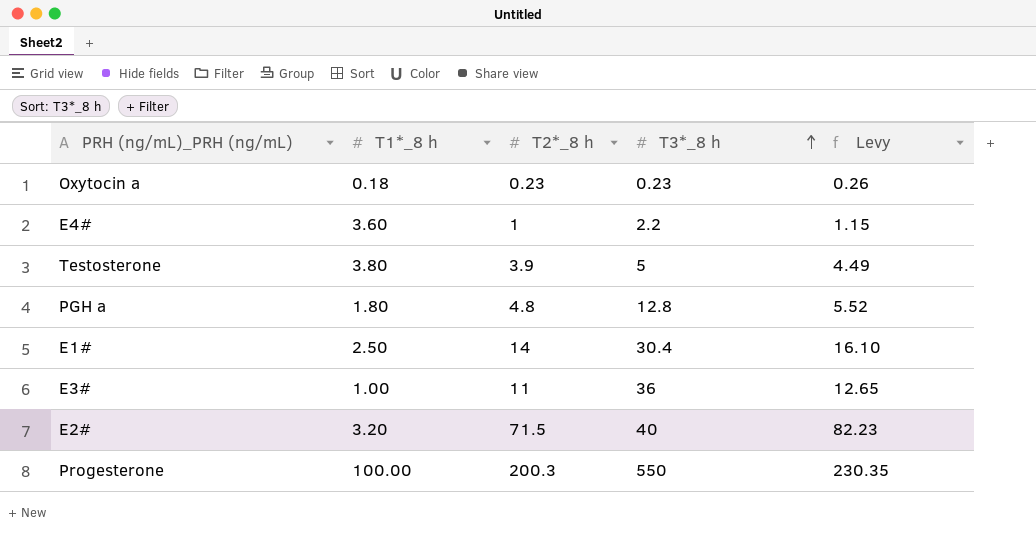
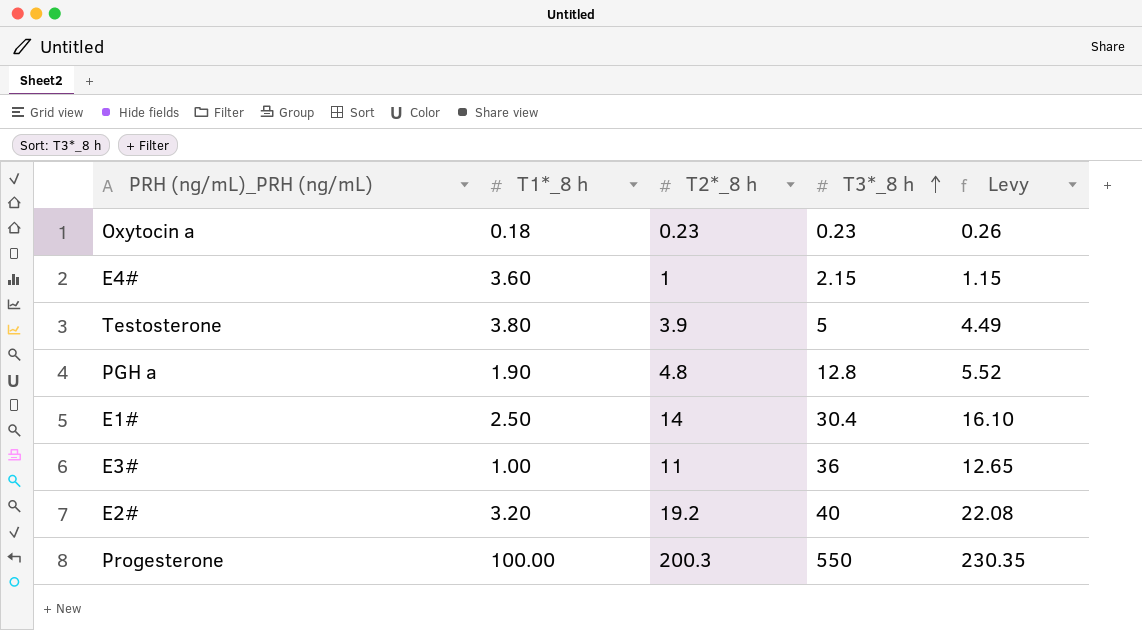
E4# | T3*_8 h: 2.2 -> 2.15
PGH a | T1*_8 h: 1.80 -> 1.90
E2# | T2*_8 h: 71.5 -> 19.2
E2# | Levy: 82.23 -> 22.08

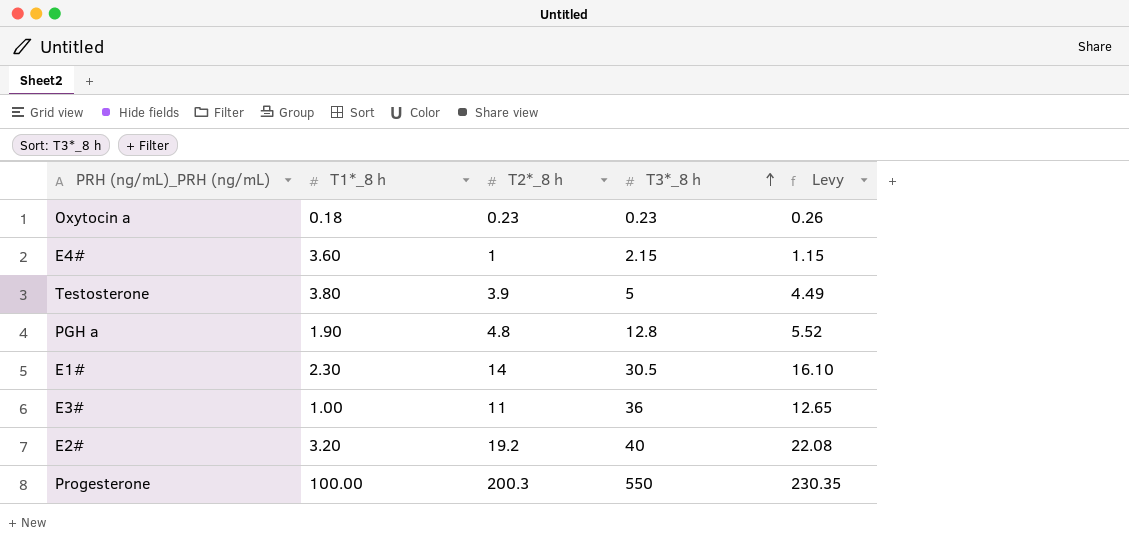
E1# | T1*_8 h: 2.50 -> 2.30
E1# | T3*_8 h: 30.4 -> 30.5

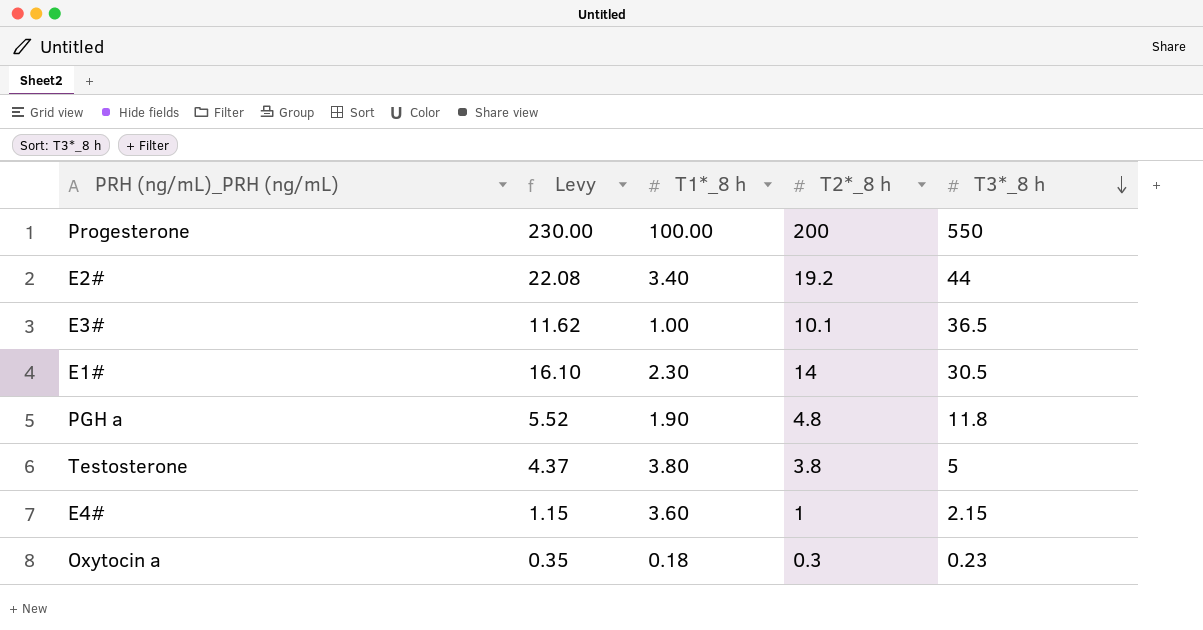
row order: T3*_8 h ascending -> T3*_8 h descending
column Levy | position: 5 -> 2
Progesterone | Levy: 230.35 -> 230.00
Progesterone | T2*_8 h: 200.3 -> 200
E2# | T1*_8 h: 3.20 -> 3.40
E2# | T3*_8 h: 40 -> 44
E3# | Levy: 12.65 -> 11.62
E3# | T2*_8 h: 11 -> 10.1
E3# | T3*_8 h: 36 -> 36.5
PGH a | T3*_8 h: 12.8 -> 11.8
Testosterone | Levy: 4.49 -> 4.37
Testosterone | T2*_8 h: 3.9 -> 3.8
Oxytocin a | Levy: 0.26 -> 0.35
Oxytocin a | T2*_8 h: 0.23 -> 0.3

